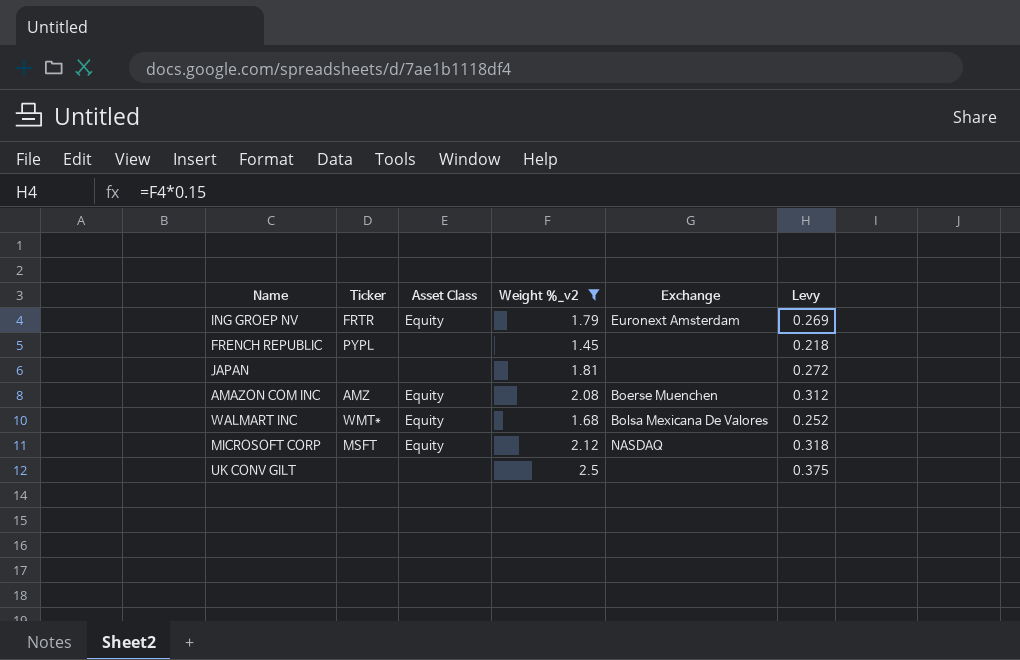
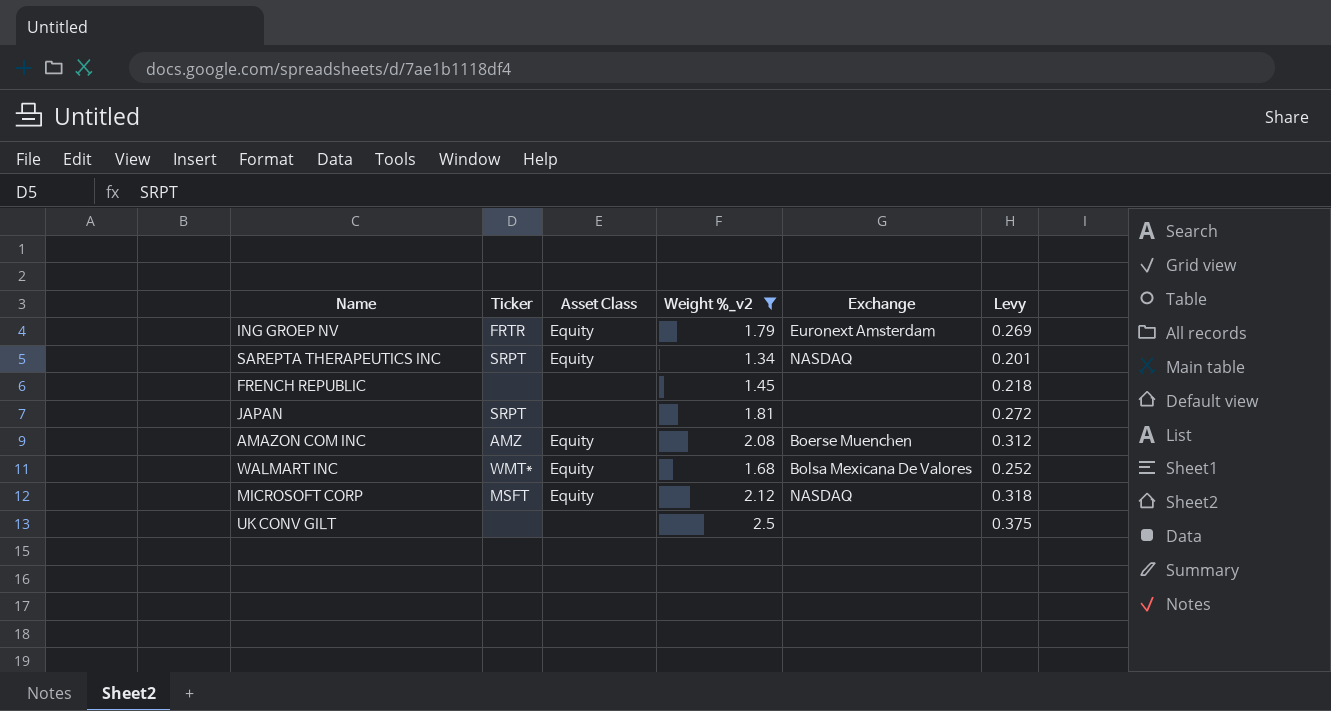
row SAREPTA THERAPEUTICS INC: none -> SRPT | Equity | 1.34 | NASDAQ | 0.201
FRENCH REPUBLIC | Ticker: PYPL -> none
JAPAN | Ticker: none -> SRPT

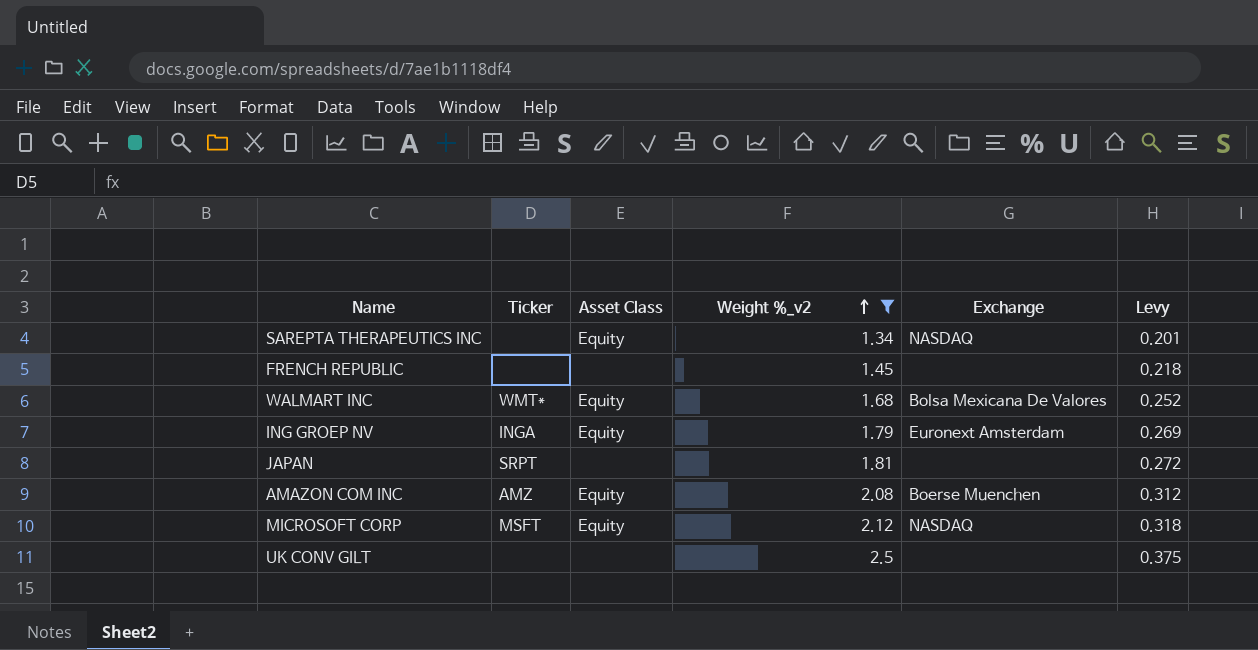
row order: none -> Weight %_v2 ascending
SAREPTA THERAPEUTICS INC | Ticker: SRPT -> none
ING GROEP NV | Ticker: FRTR -> INGA

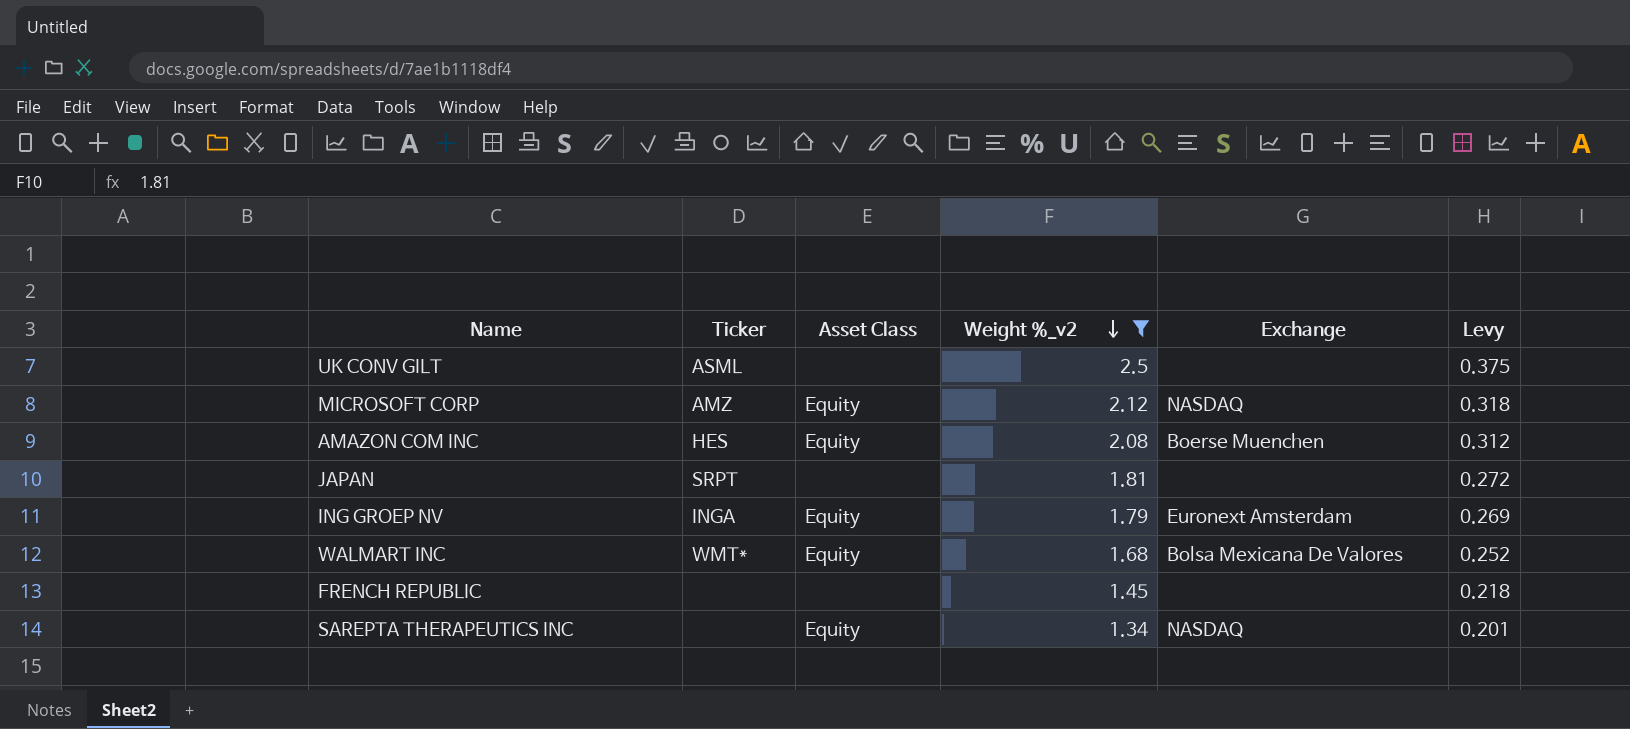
row order: Weight %_v2 ascending -> Weight %_v2 descending
UK CONV GILT | Ticker: none -> ASML
MICROSOFT CORP | Ticker: MSFT -> AMZ
AMAZON COM INC | Ticker: AMZ -> HES

